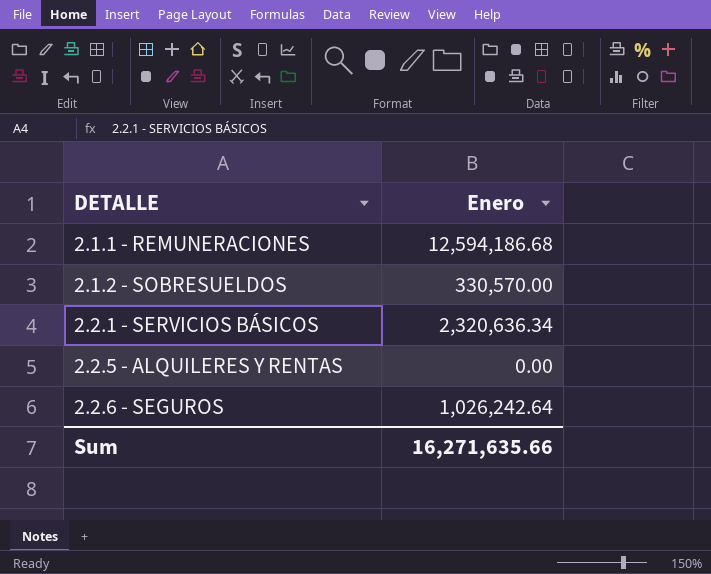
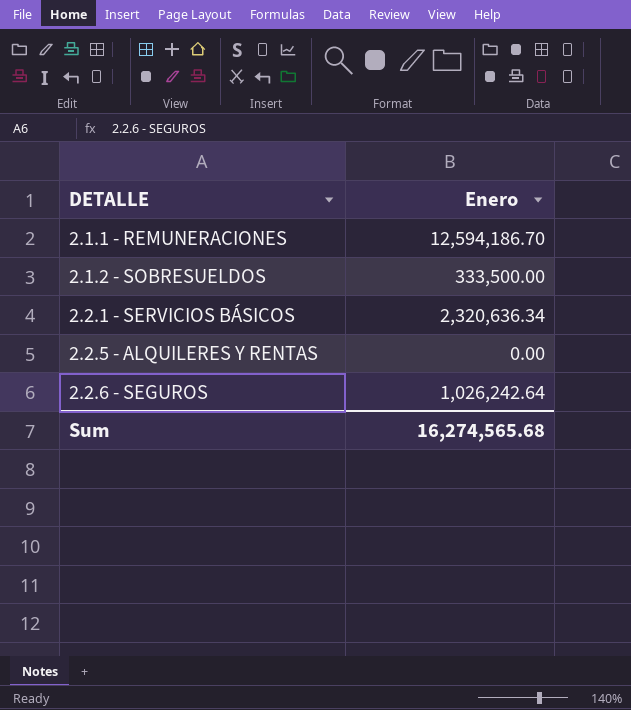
2.1.1 - REMUNERACIONES | Enero: 12,594,186.68 -> 12,594,186.70
2.1.2 - SOBRESUELDOS | Enero: 330,570.00 -> 333,500.00
Sum | Enero: 16,271,635.66 -> 16,274,565.68

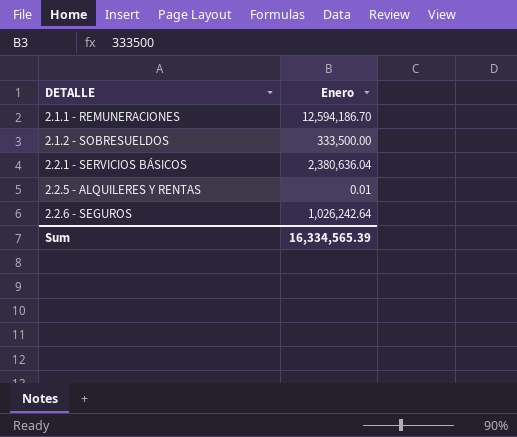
2.2.1 - SERVICIOS BÁSICOS | Enero: 2,320,636.34 -> 2,380,636.04
2.2.5 - ALQUILERES Y RENTAS | Enero: 0.00 -> 0.01
Sum | Enero: 16,274,565.68 -> 16,334,565.39

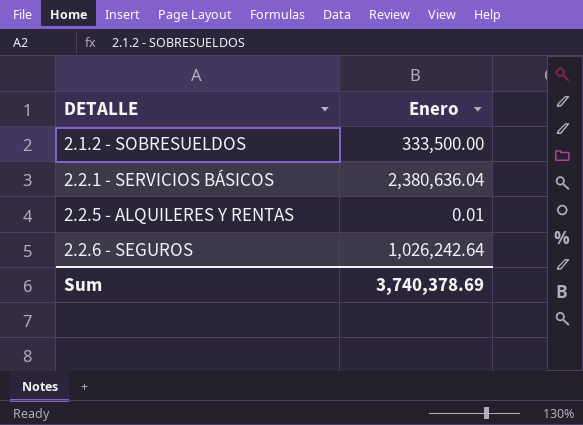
row 2.1.1 - REMUNERACIONES: 12,594,186.70 -> none
Sum | Enero: 16,334,565.39 -> 3,740,378.69

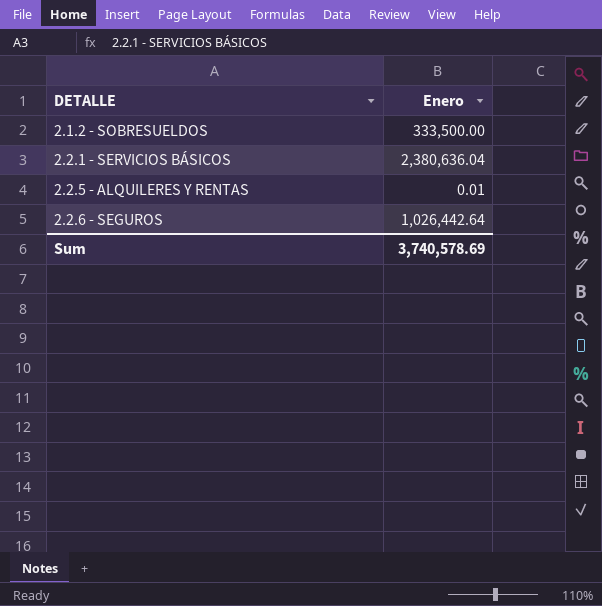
2.2.6 - SEGUROS | Enero: 1,026,242.64 -> 1,026,442.64
Sum | Enero: 3,740,378.69 -> 3,740,578.69

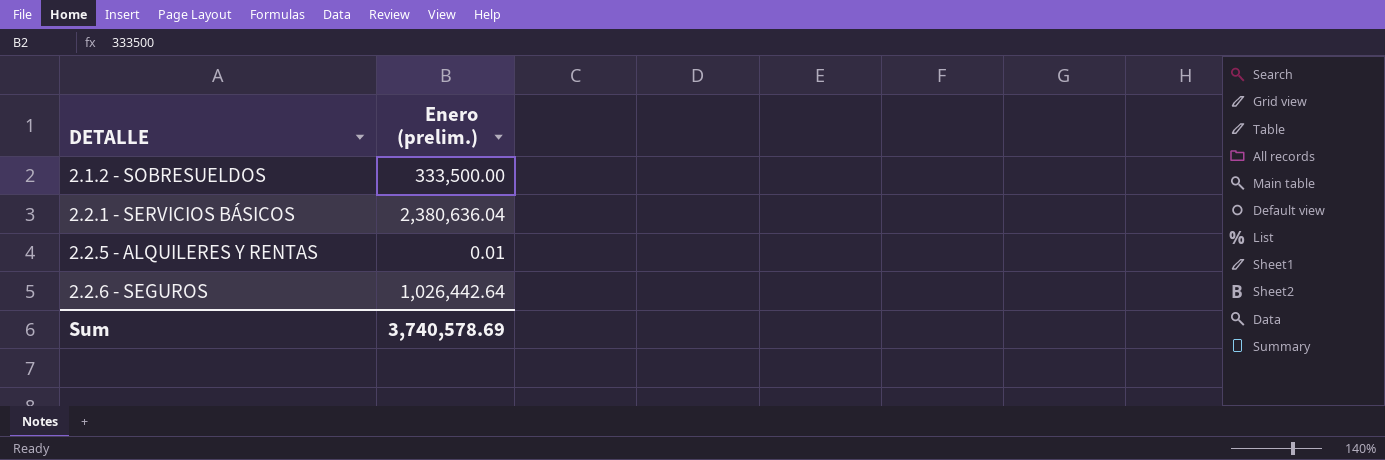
column name: Enero -> Enero (prelim.)

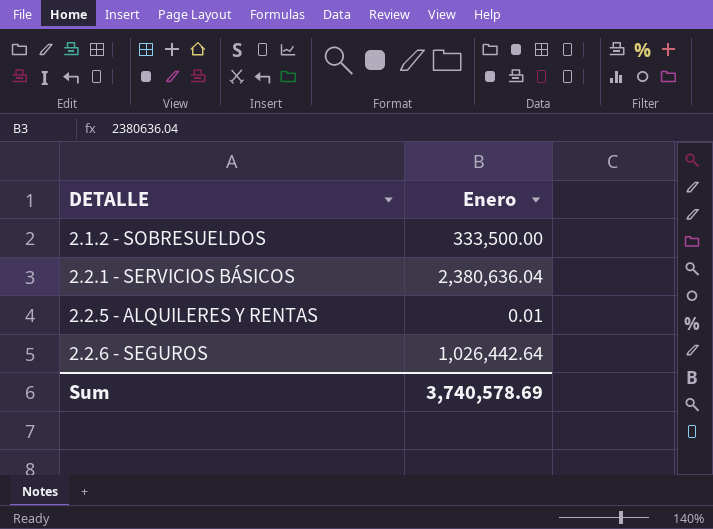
column name: Enero (prelim.) -> Enero

